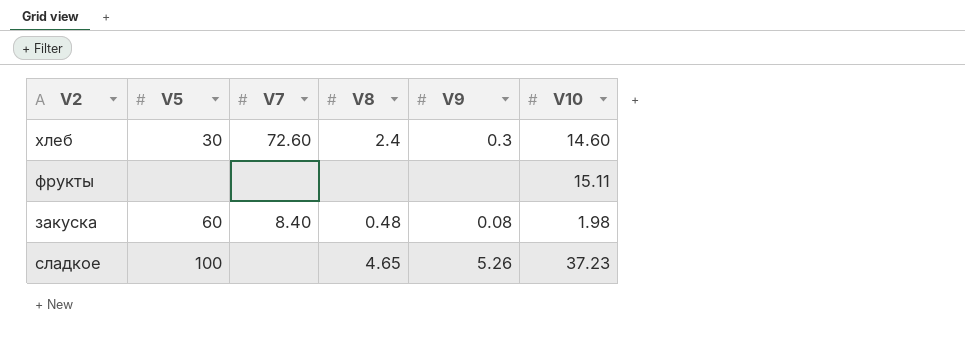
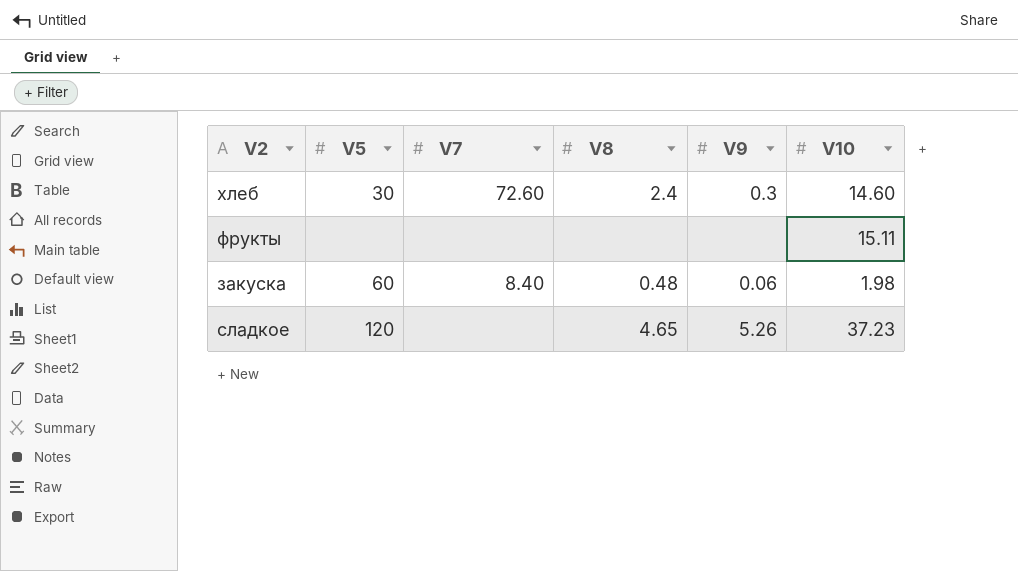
закуска | V9: 0.08 -> 0.06
сладкое | V5: 100 -> 120

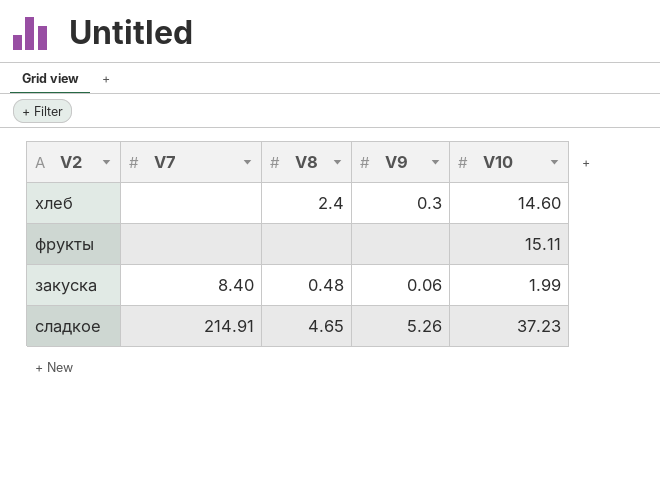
column V5 | position: 2 -> none
хлеб | V7: 72.60 -> none
закуска | V10: 1.98 -> 1.99
сладкое | V7: none -> 214.91

